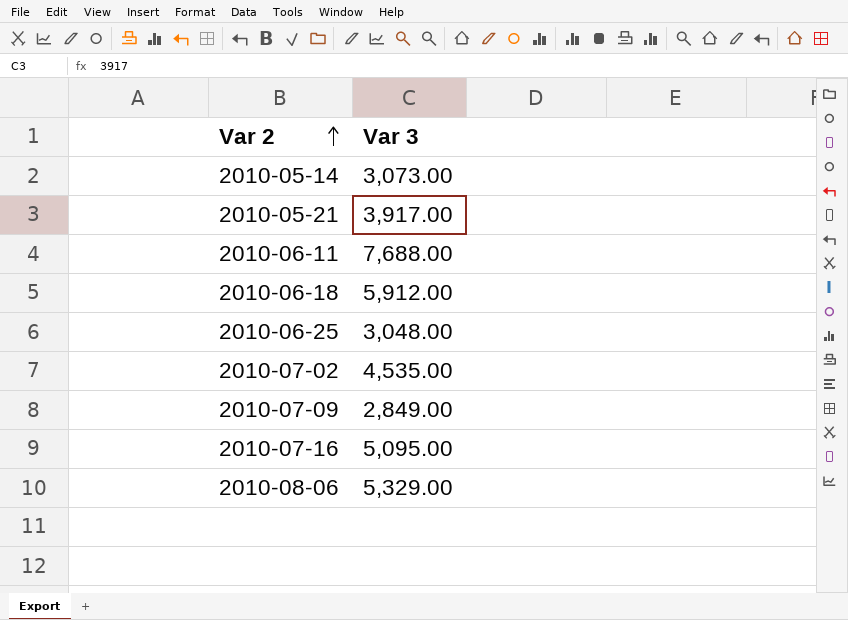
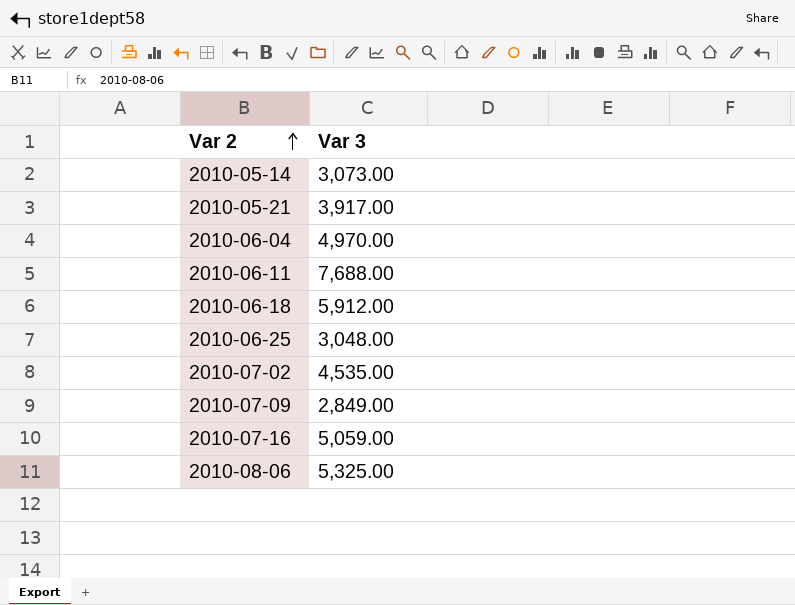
row 2010-06-04: none -> 4,970.00
2010-07-16 | Var 3: 5,095.00 -> 5,059.00
2010-08-06 | Var 3: 5,329.00 -> 5,325.00

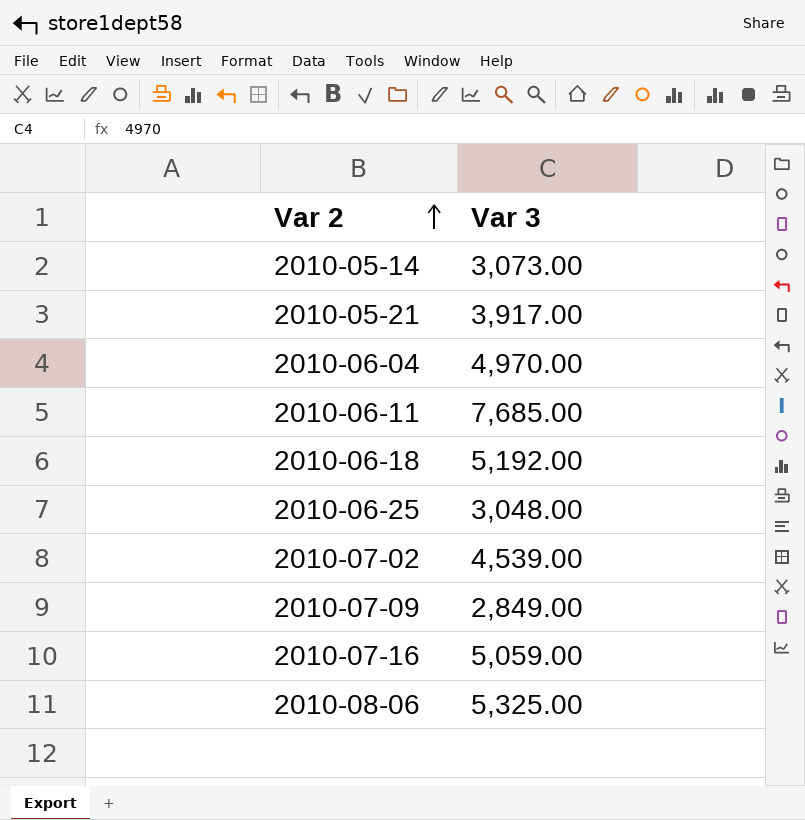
2010-06-11 | Var 3: 7,688.00 -> 7,685.00
2010-06-18 | Var 3: 5,912.00 -> 5,192.00
2010-07-02 | Var 3: 4,535.00 -> 4,539.00

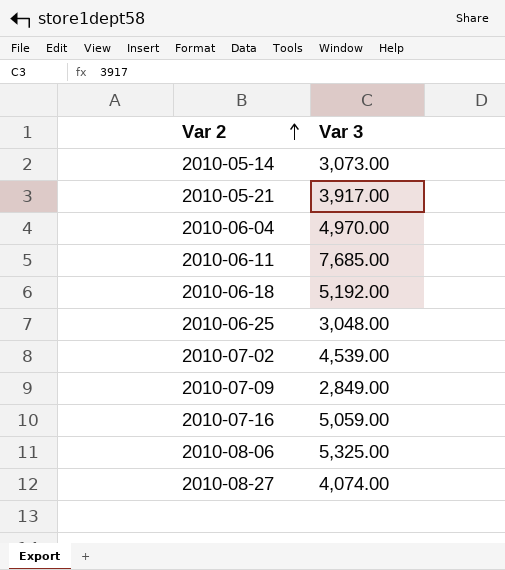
row 2010-08-27: none -> 4,074.00

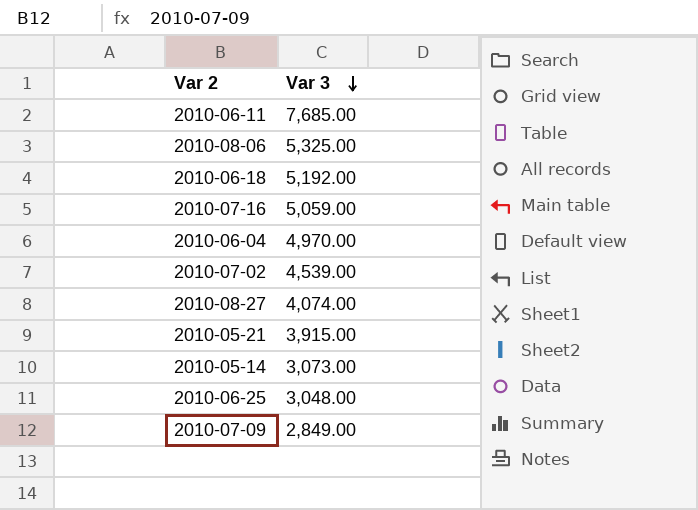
row order: Var 2 ascending -> Var 3 descending
2010-05-21 | Var 3: 3,917.00 -> 3,915.00

